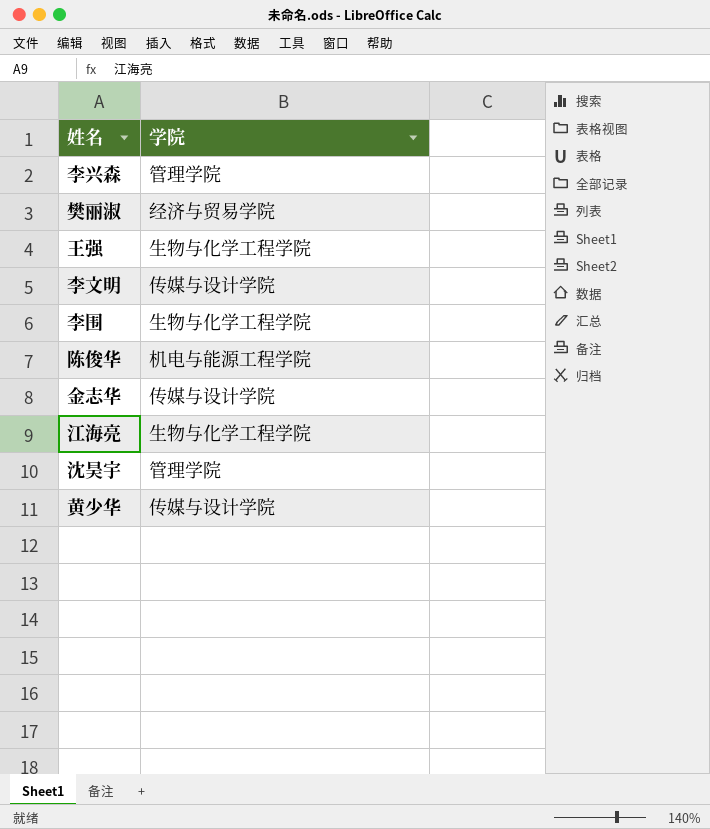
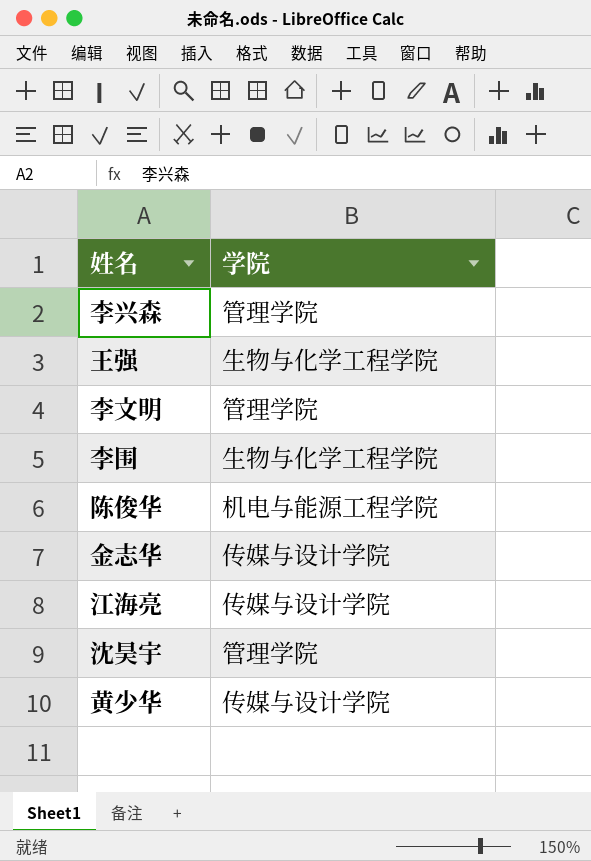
row 樊丽淑: 经济与贸易学院 -> none
李文明 | 学院: 传媒与设计学院 -> 管理学院
江海亮 | 学院: 生物与化学工程学院 -> 传媒与设计学院

